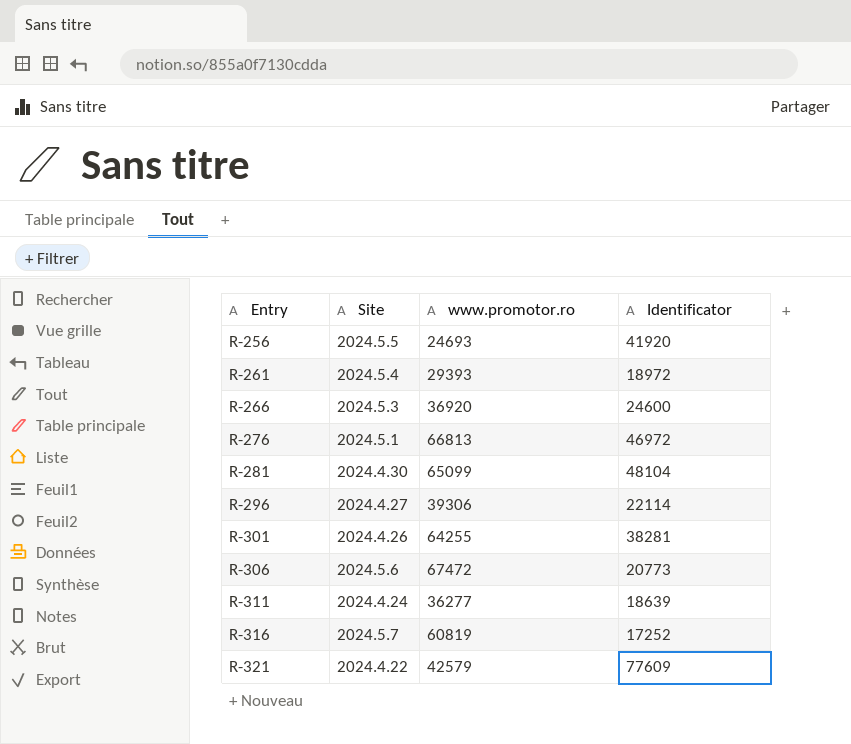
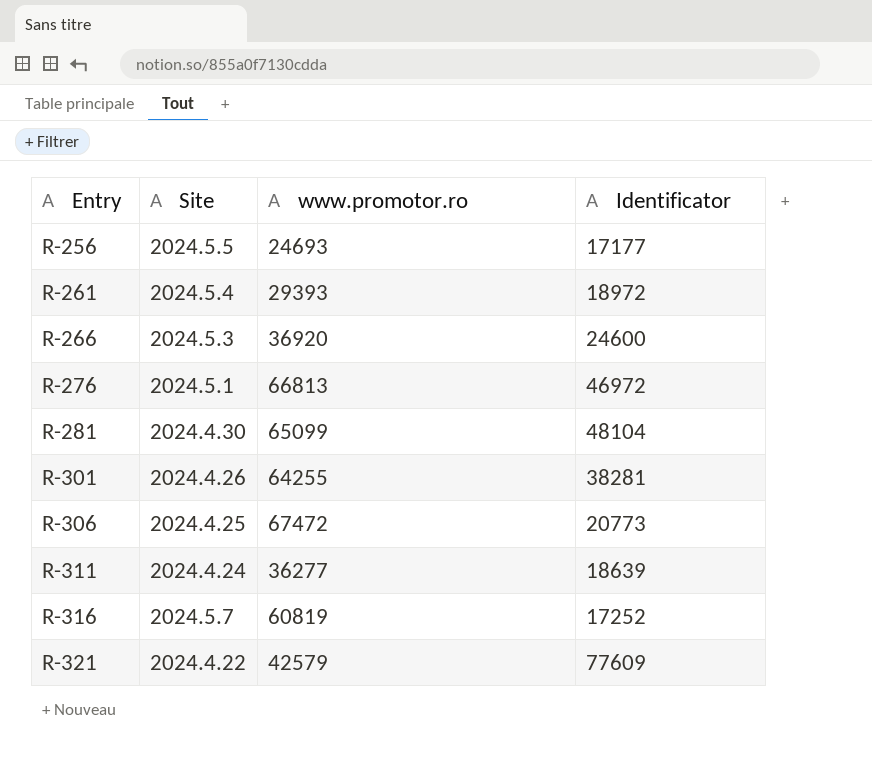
row R-296: 2024.4.27 | 39306 | 22114 -> none
R-256 | Identificator: 41920 -> 17177
R-306 | Site: 2024.5.6 -> 2024.4.25

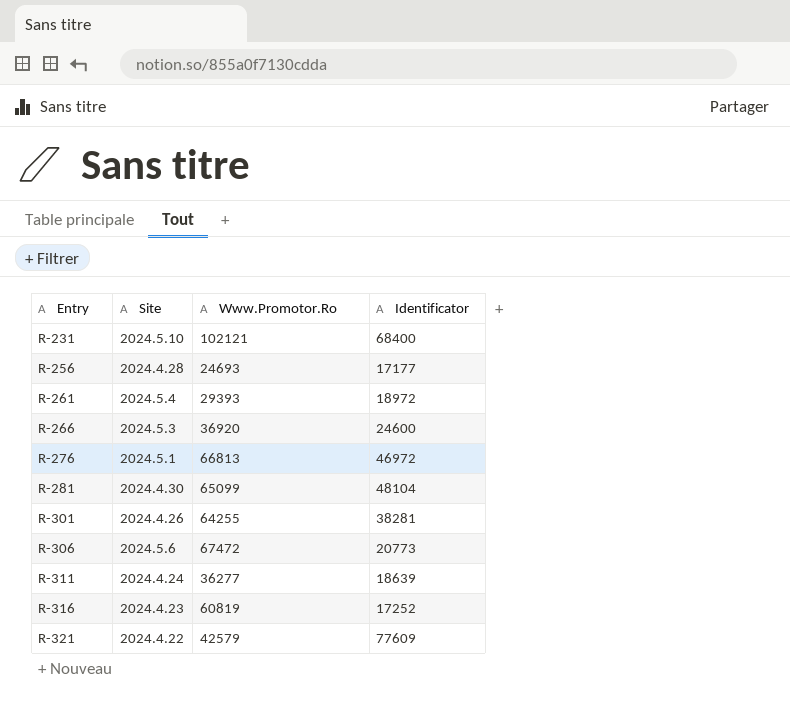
column name: www.promotor.ro -> Www.Promotor.Ro
row R-231: none -> 2024.5.10 | 102121 | 68400
R-256 | Site: 2024.5.5 -> 2024.4.28
R-306 | Site: 2024.4.25 -> 2024.5.6
R-316 | Site: 2024.5.7 -> 2024.4.23

